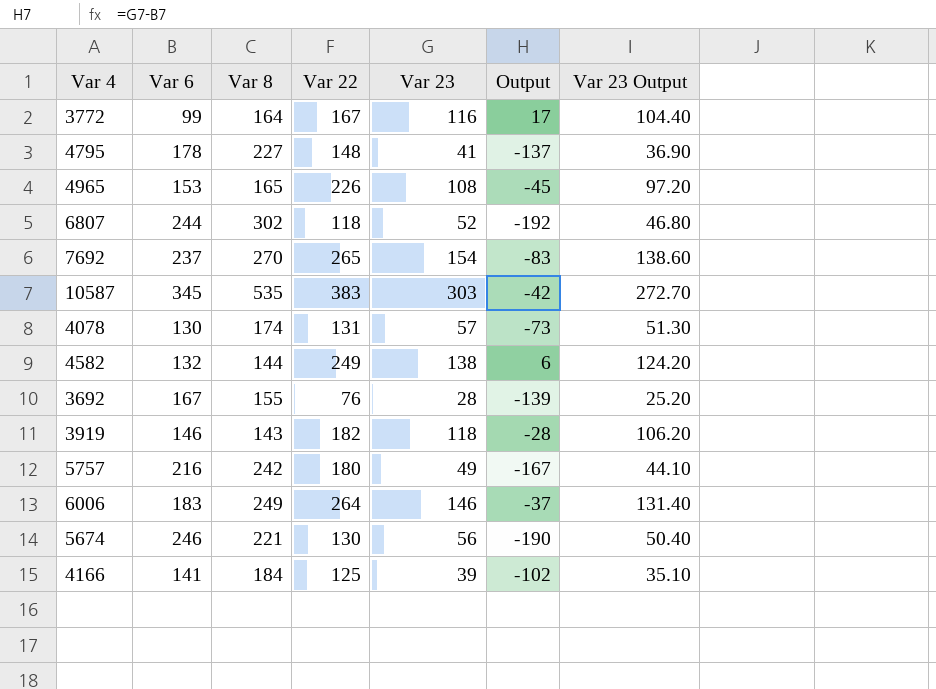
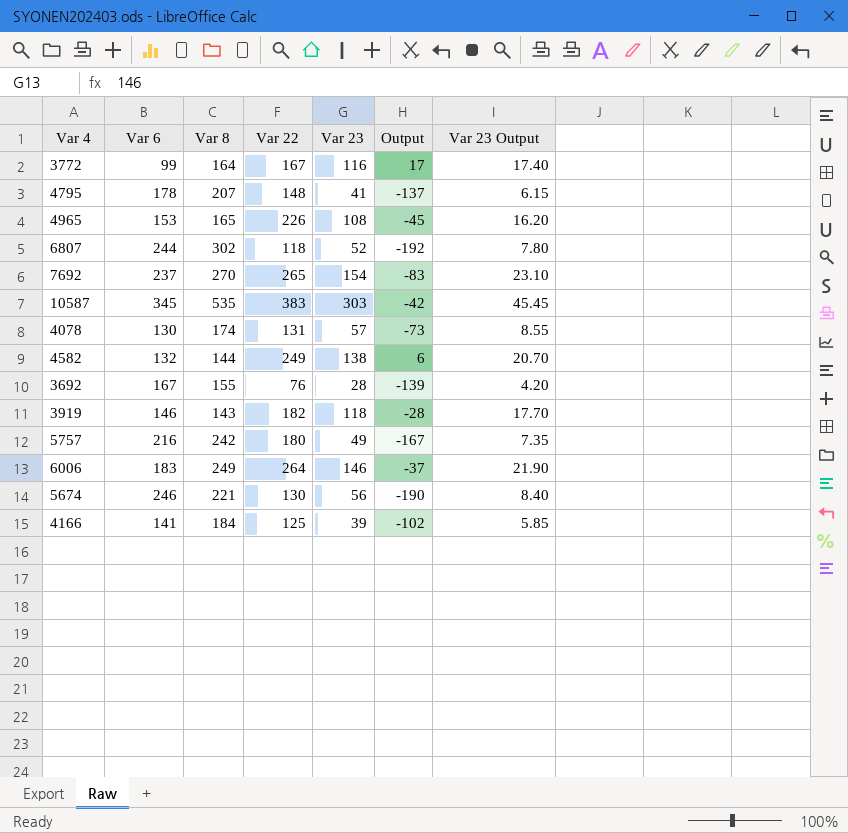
column Var 23 Output | formula: [Var 23] * 0.9 -> [Var 23] * 0.15
4795 | Var 8: 227 -> 207

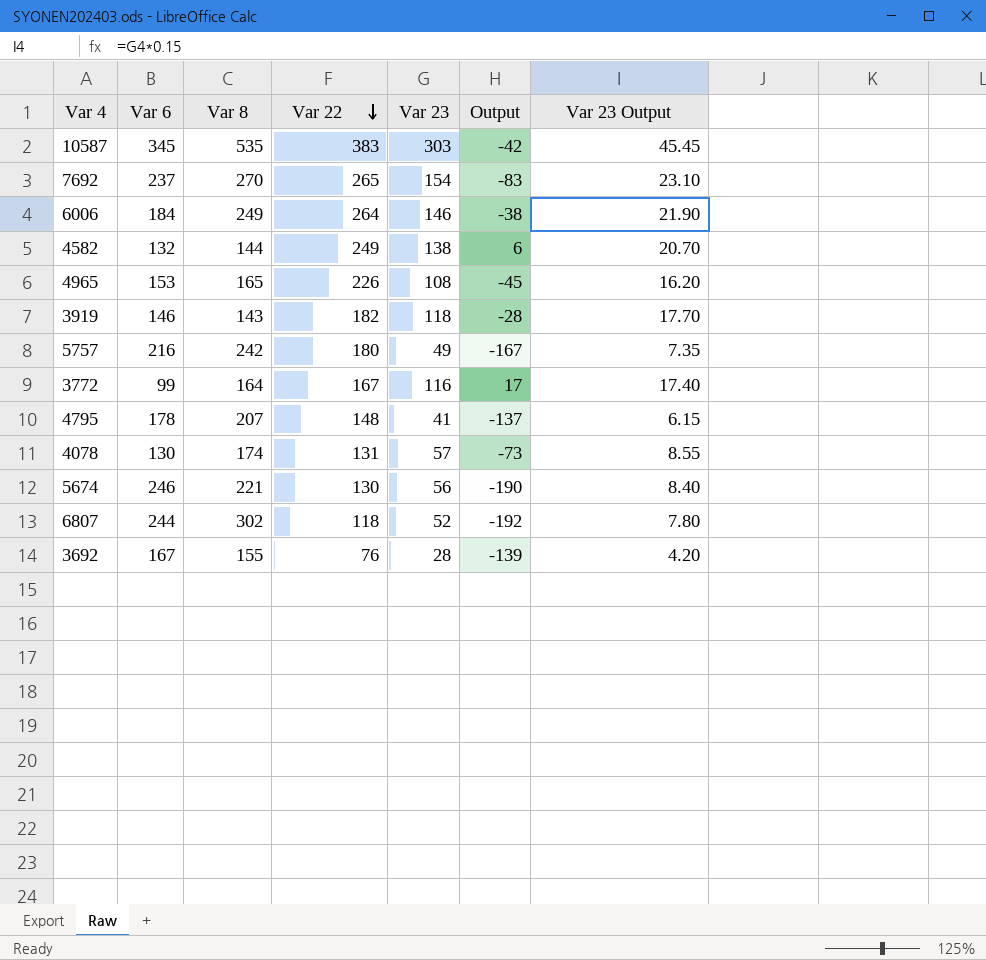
row order: none -> Var 22 descending
row 4166: 141 | 184 | 125 | 39 | -102 | 5.85 -> none
6006 | Var 6: 183 -> 184
6006 | Output: -37 -> -38

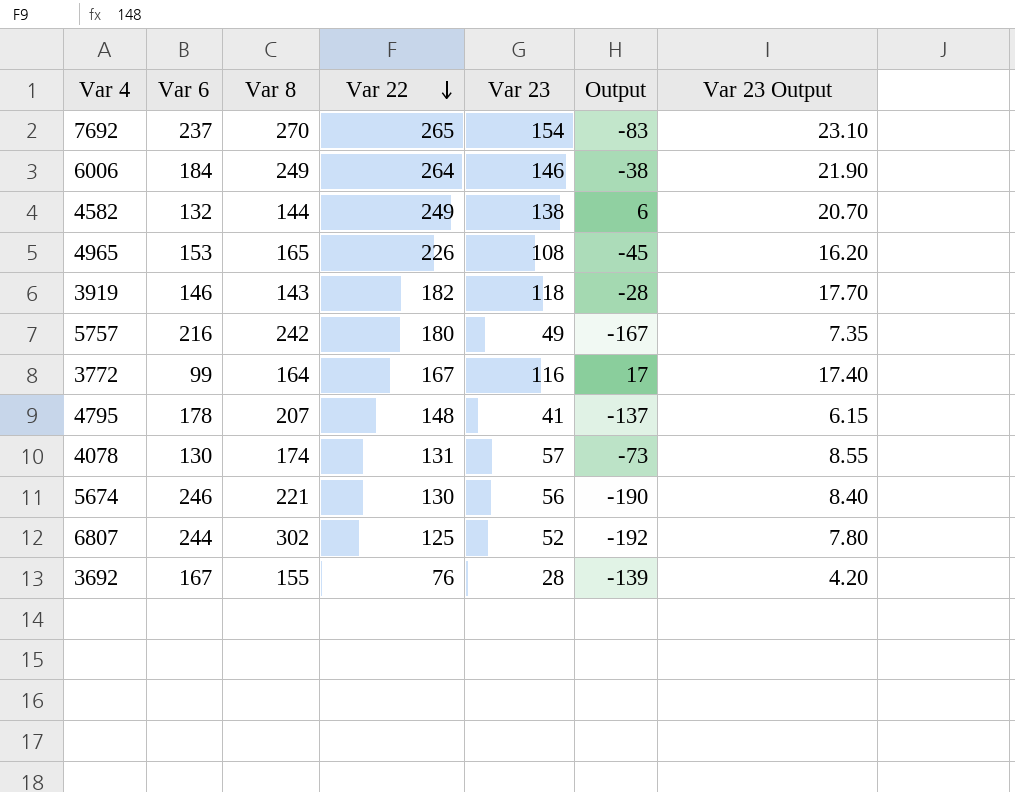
row 10587: 345 | 535 | 383 | 303 | -42 | 45.45 -> none
6807 | Var 22: 118 -> 125

